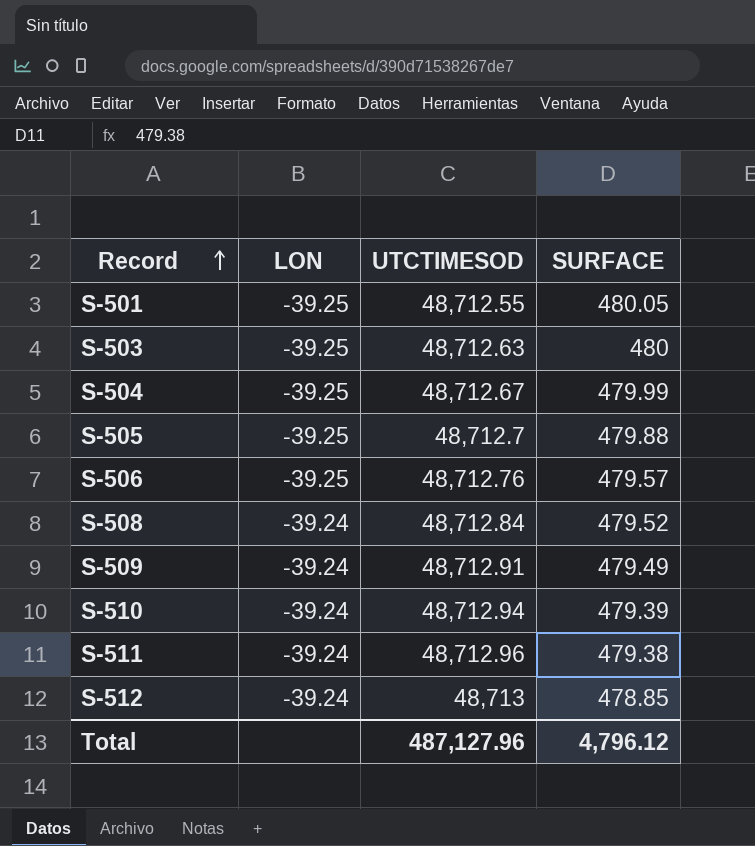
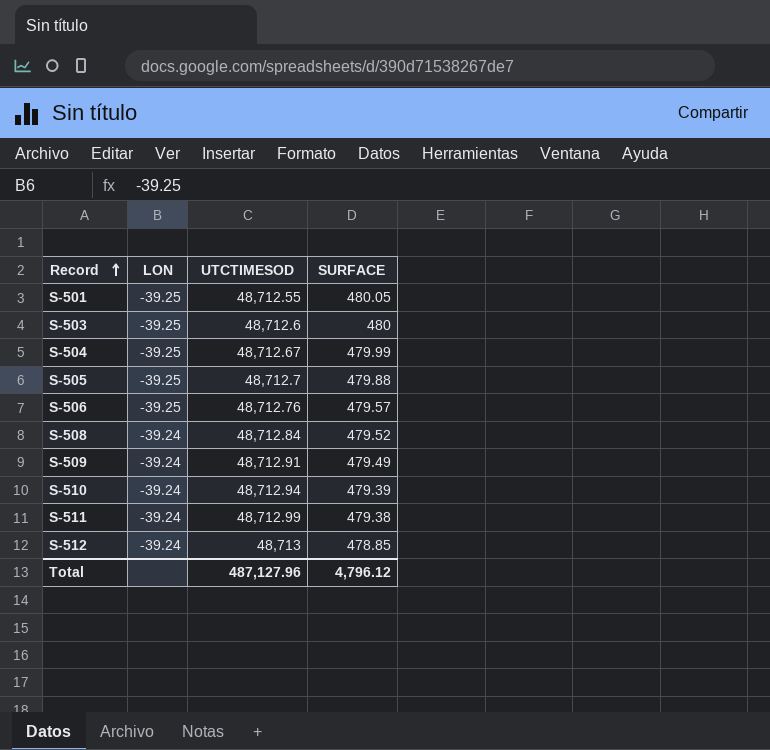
S-503 | UTCTIMESOD: 48,712.63 -> 48,712.6
S-511 | UTCTIMESOD: 48,712.96 -> 48,712.99

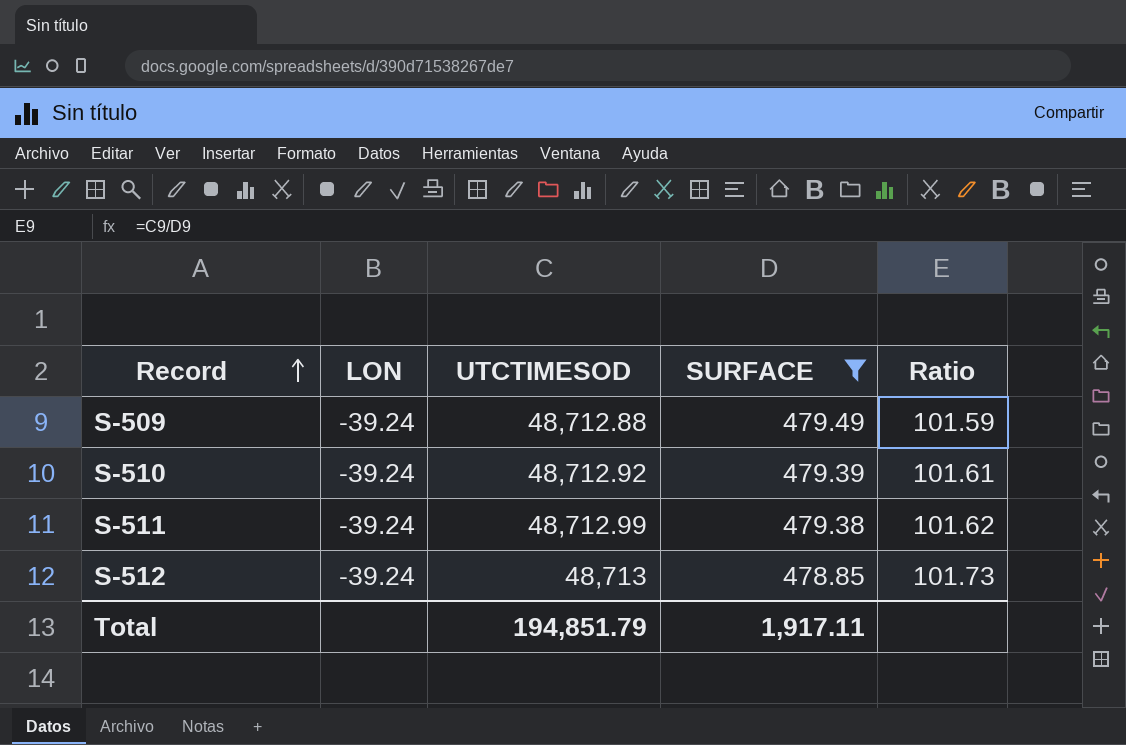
filter: none -> SURFACE <= 479.49
column Ratio | formula: none -> [UTCTIMESOD] / [SURFACE]
S-509 | UTCTIMESOD: 48,712.91 -> 48,712.88
S-510 | UTCTIMESOD: 48,712.94 -> 48,712.92
Total | UTCTIMESOD: 487,127.96 -> 194,851.79
Total | SURFACE: 4,796.12 -> 1,917.11

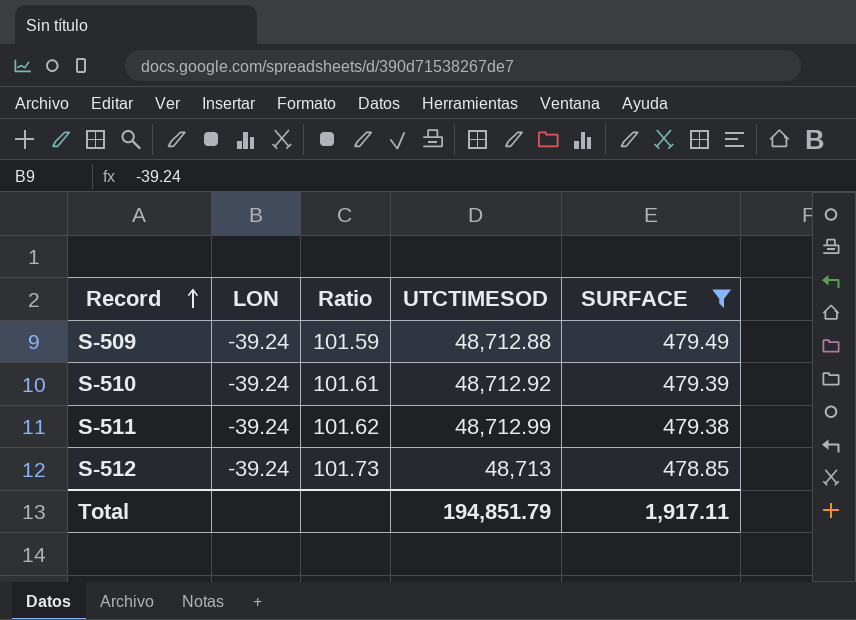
column Ratio | position: 5 -> 3

